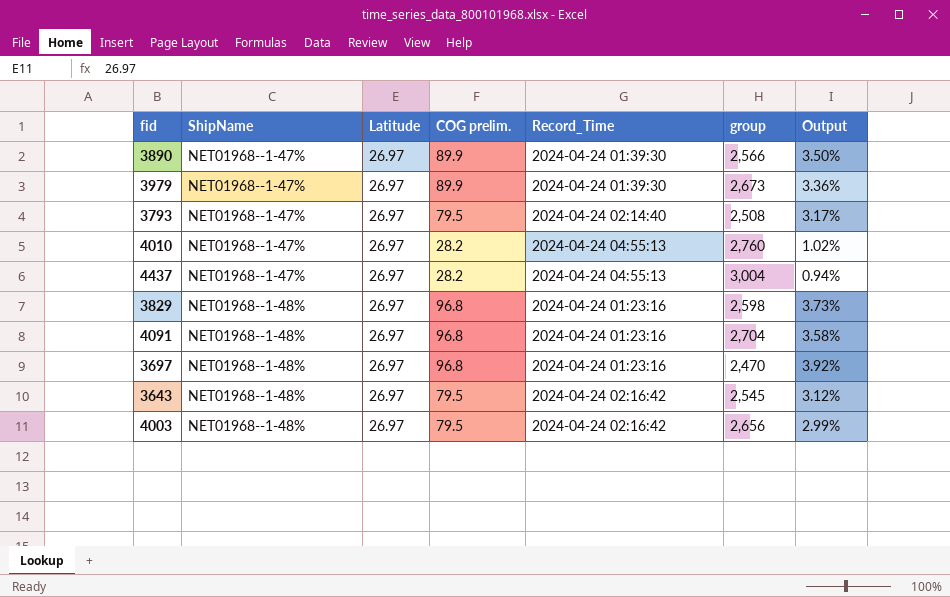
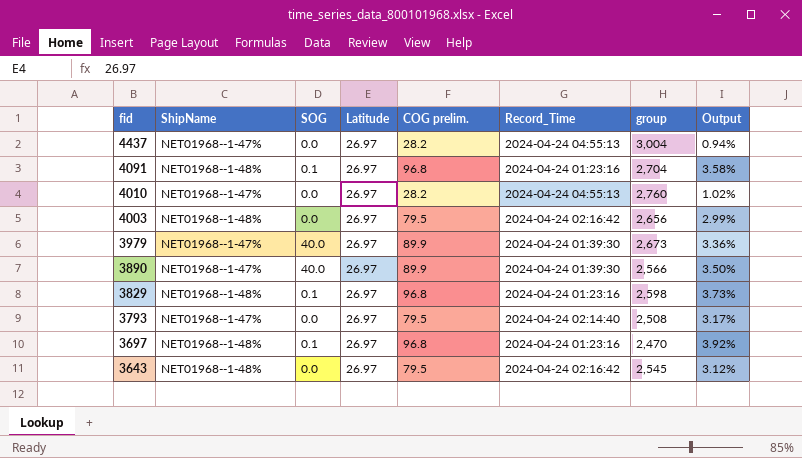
row order: ShipName ascending -> fid descending
column SOG | position: none -> 3

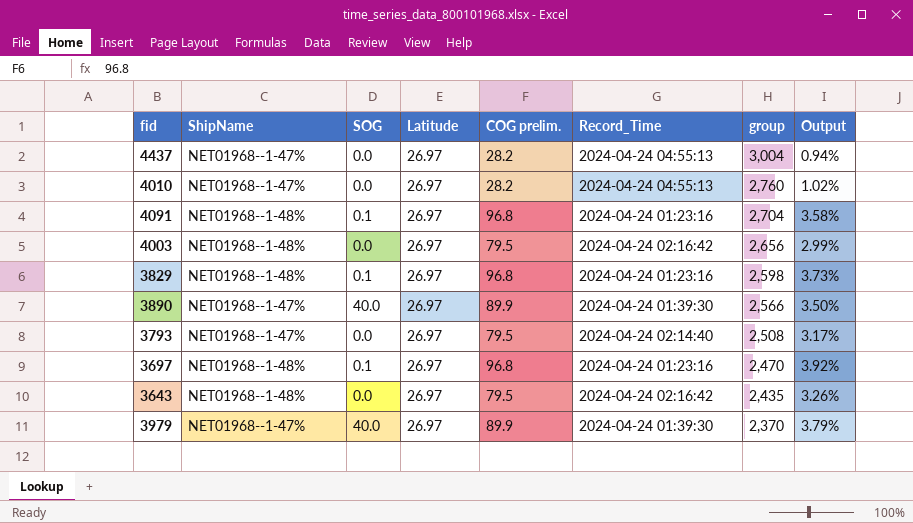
row order: fid descending -> group descending
3643 | group: 2,545 -> 2,435
3643 | Output: 3.12% -> 3.26%
3979 | group: 2,673 -> 2,370
3979 | Output: 3.36% -> 3.79%

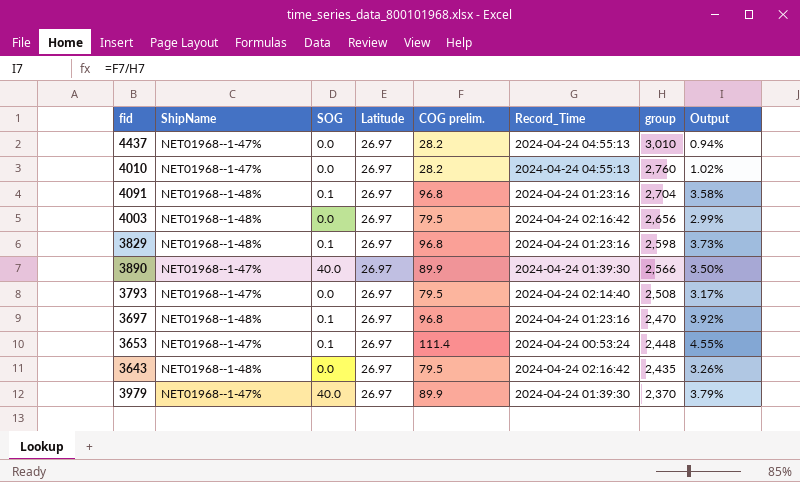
4437 | group: 3,004 -> 3,010
row 3653: none -> NET01968--1-47% | 0.1 | 26.97 | 111.4 | 2024-04-24 00:53:24 | 2,448 | 4.55%

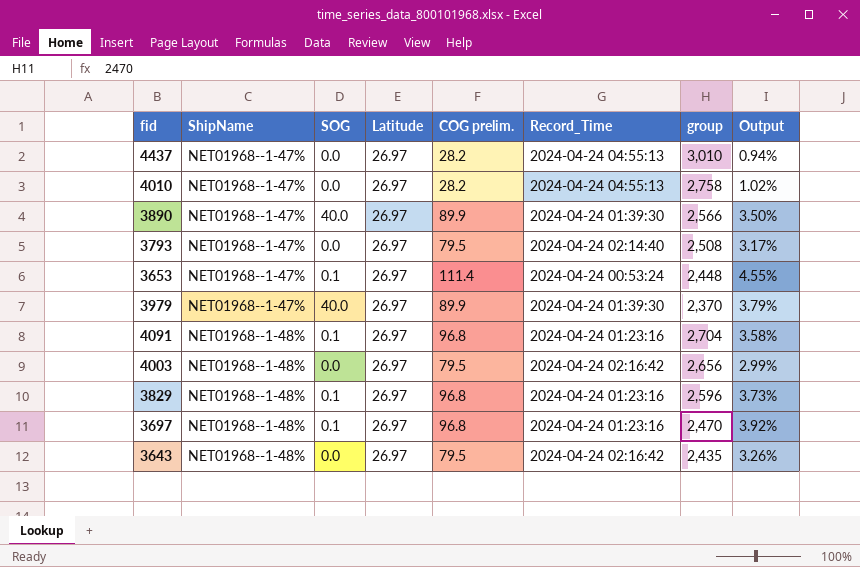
row order: group descending -> ShipName ascending
4010 | group: 2,760 -> 2,758
3829 | group: 2,598 -> 2,596

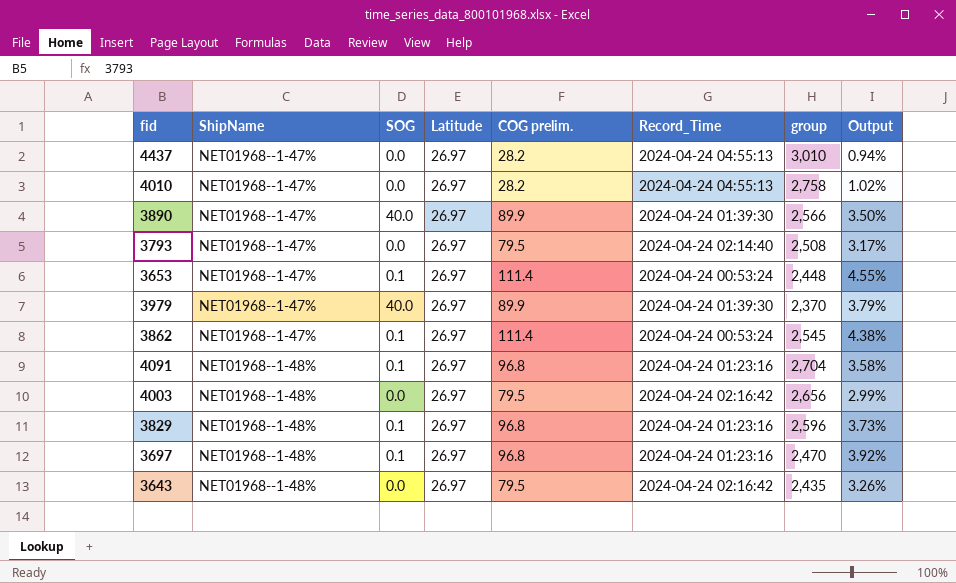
row 3862: none -> NET01968--1-47% | 0.1 | 26.97 | 111.4 | 2024-04-24 00:53:24 | 2,545 | 4.38%

